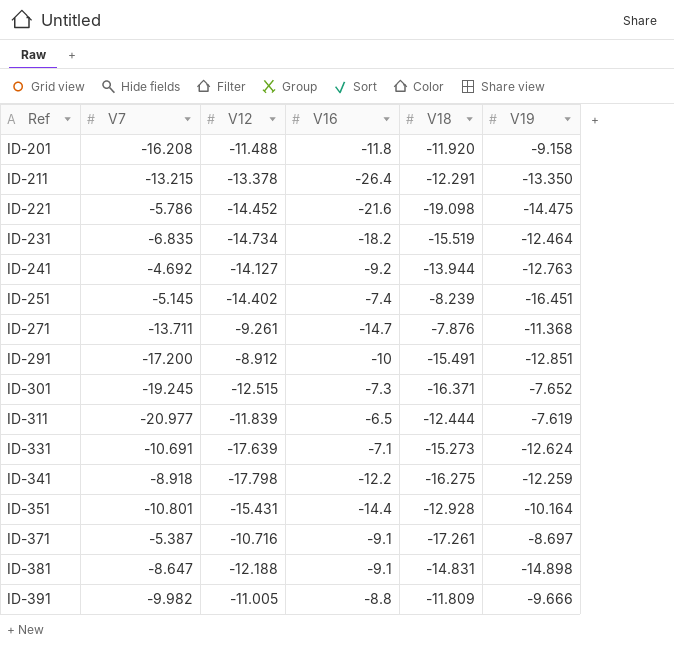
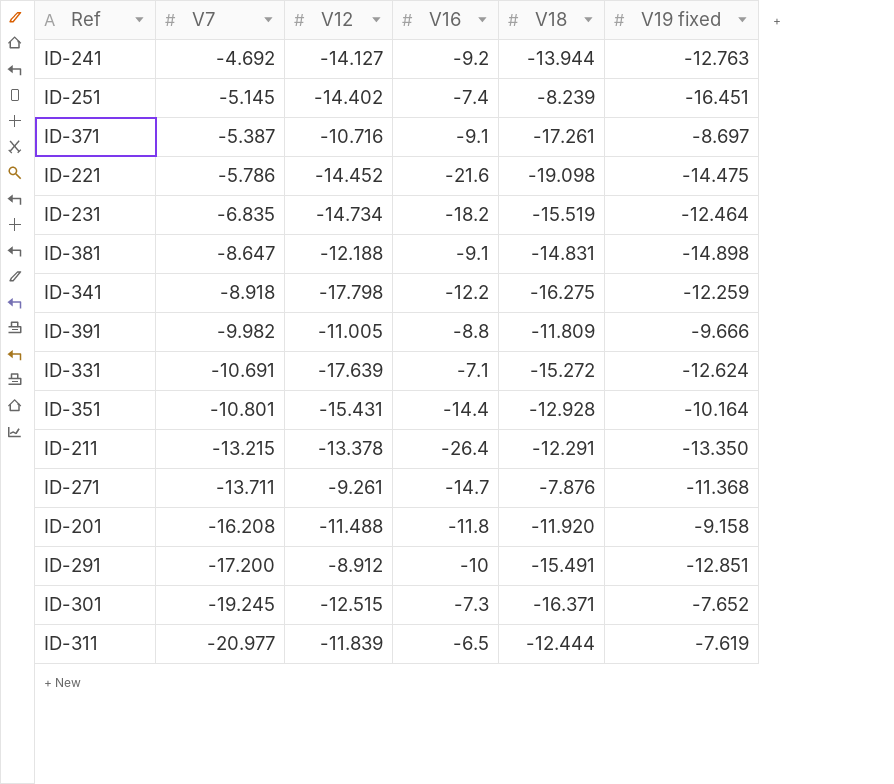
row order: Ref ascending -> V7 descending
column name: V19 -> V19 fixed
ID-331 | V18: -15.273 -> -15.272

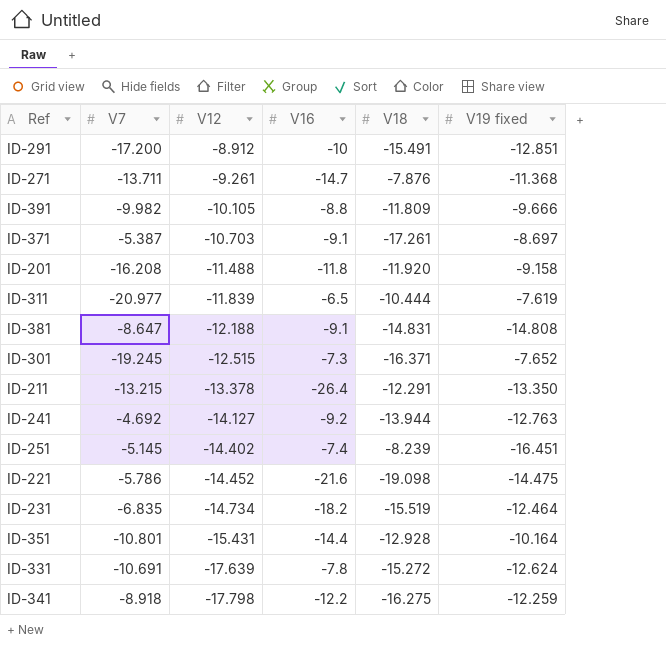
row order: V7 descending -> V12 descending
ID-391 | V12: -11.005 -> -10.105
ID-371 | V12: -10.716 -> -10.703
ID-311 | V18: -12.444 -> -10.444
ID-381 | V19 fixed: -14.898 -> -14.808
ID-331 | V16: -7.1 -> -7.8

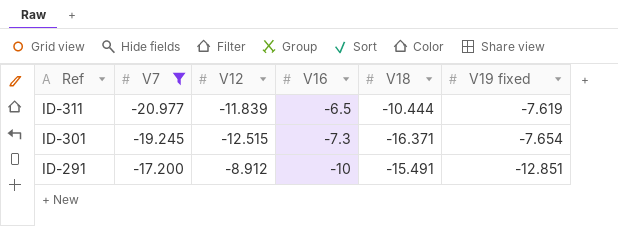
filter: none -> V7 <= -17.200
row order: V12 descending -> Ref descending
ID-301 | V19 fixed: -7.652 -> -7.654

